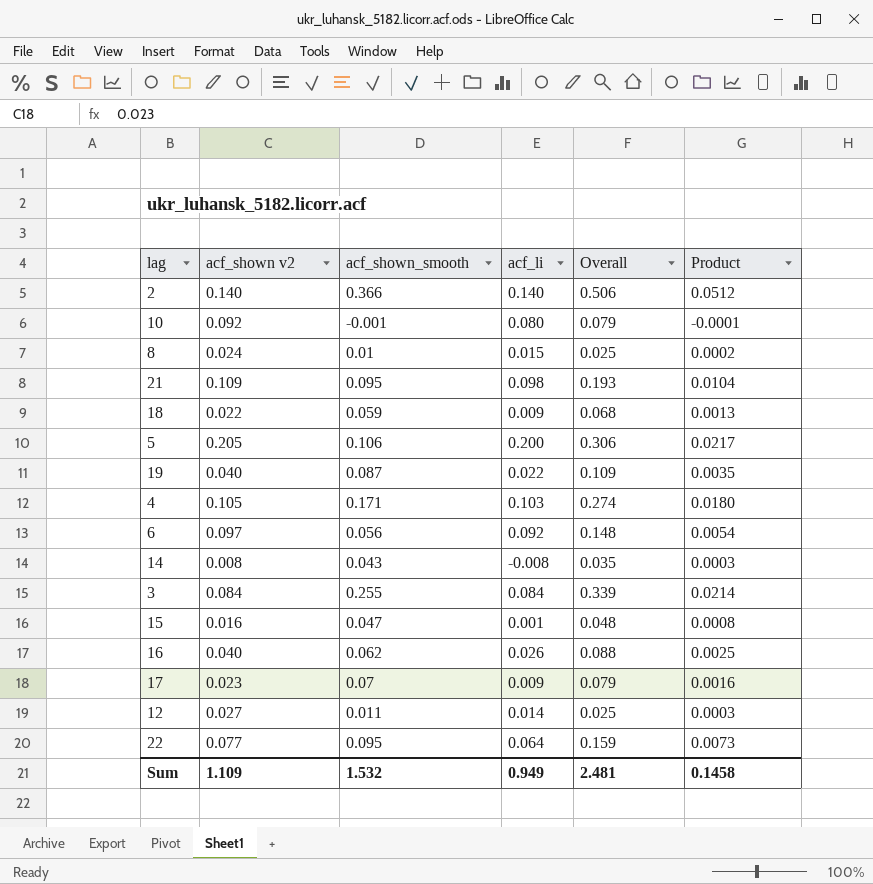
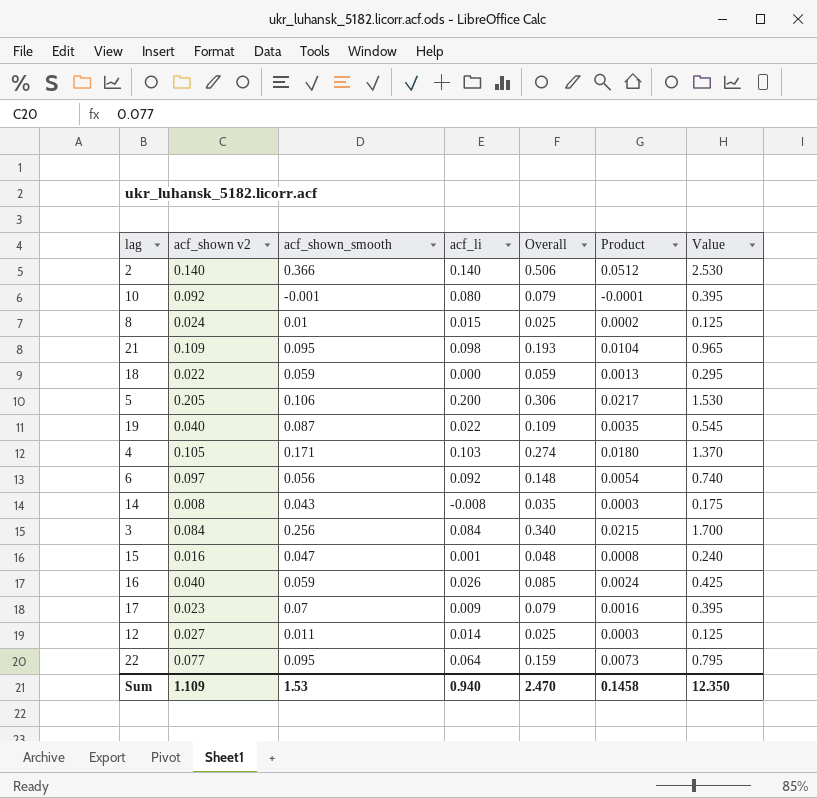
column Value | formula: none -> [Overall] * 5
18 | acf_li: 0.009 -> 0.000
18 | Overall: 0.068 -> 0.059
3 | acf_shown_smooth: 0.255 -> 0.256
3 | Overall: 0.339 -> 0.340
3 | Product: 0.0214 -> 0.0215
16 | acf_shown_smooth: 0.062 -> 0.059
16 | Overall: 0.088 -> 0.085
16 | Product: 0.0025 -> 0.0024
Sum | acf_shown_smooth: 1.532 -> 1.53
Sum | acf_li: 0.949 -> 0.940
Sum | Overall: 2.481 -> 2.470

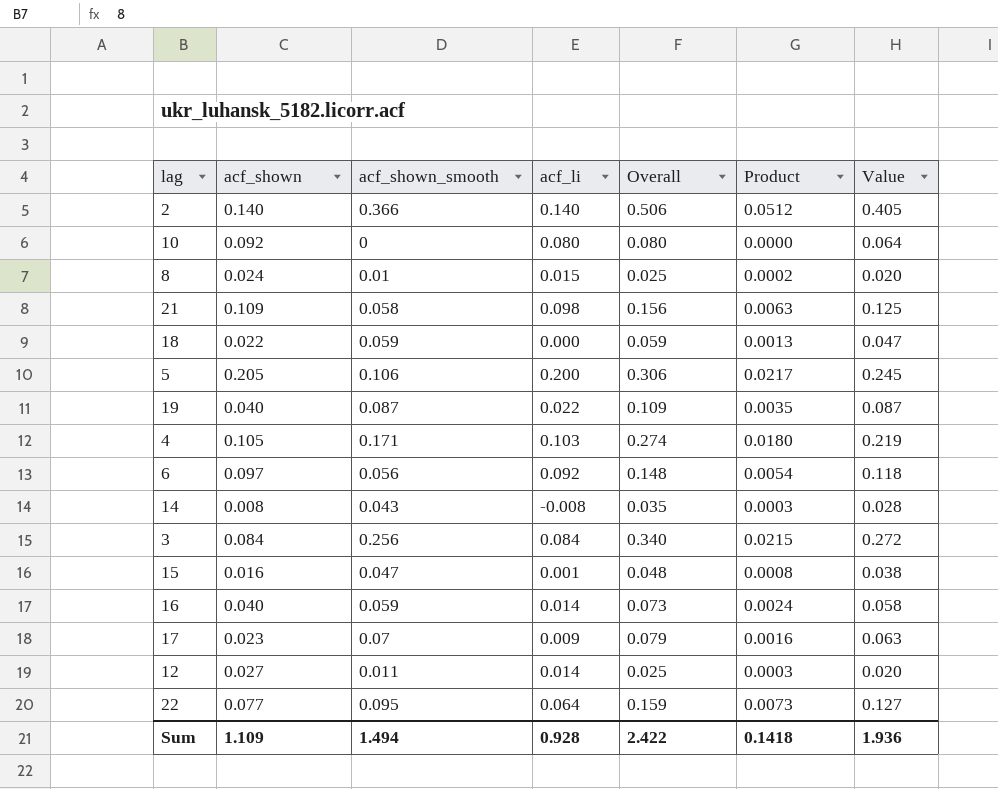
column name: acf_shown v2 -> acf_shown
column Value | formula: [Overall] * 5 -> [Overall] * 0.8
10 | acf_shown_smooth: -0.001 -> 0
10 | Overall: 0.079 -> 0.080
10 | Product: -0.0001 -> 0.0000
21 | acf_shown_smooth: 0.095 -> 0.058
21 | Overall: 0.193 -> 0.156
21 | Product: 0.0104 -> 0.0063
16 | acf_li: 0.026 -> 0.014
16 | Overall: 0.085 -> 0.073
Sum | acf_shown_smooth: 1.53 -> 1.494
Sum | acf_li: 0.940 -> 0.928
Sum | Overall: 2.470 -> 2.422
Sum | Product: 0.1458 -> 0.1418
Sum | Value: 12.350 -> 1.936

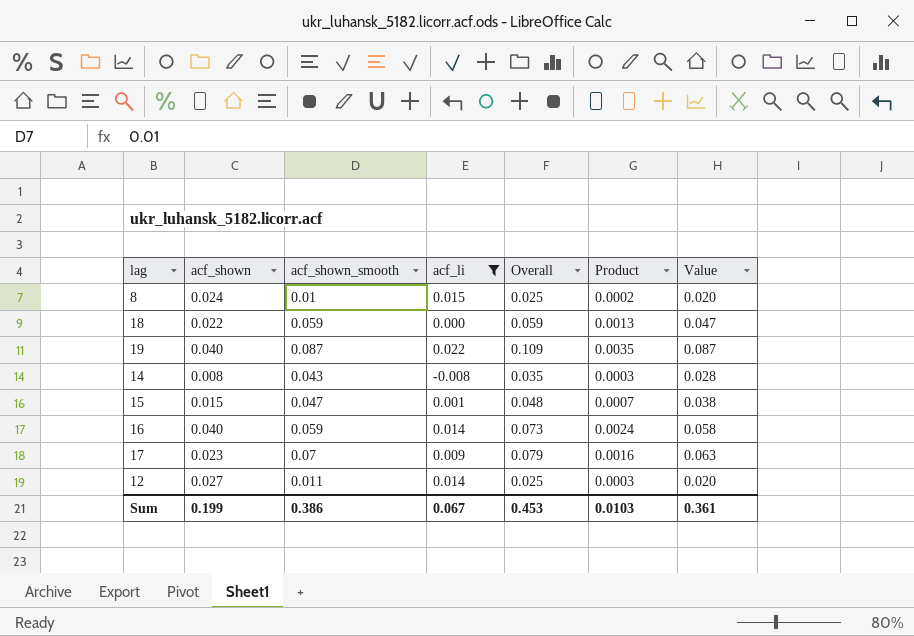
filter: none -> acf_li <= 0.022
15 | acf_shown: 0.016 -> 0.015
15 | Product: 0.0008 -> 0.0007
Sum | acf_shown: 1.109 -> 0.199
Sum | acf_shown_smooth: 1.494 -> 0.386
Sum | acf_li: 0.928 -> 0.067
Sum | Overall: 2.422 -> 0.453
Sum | Product: 0.1418 -> 0.0103
Sum | Value: 1.936 -> 0.361

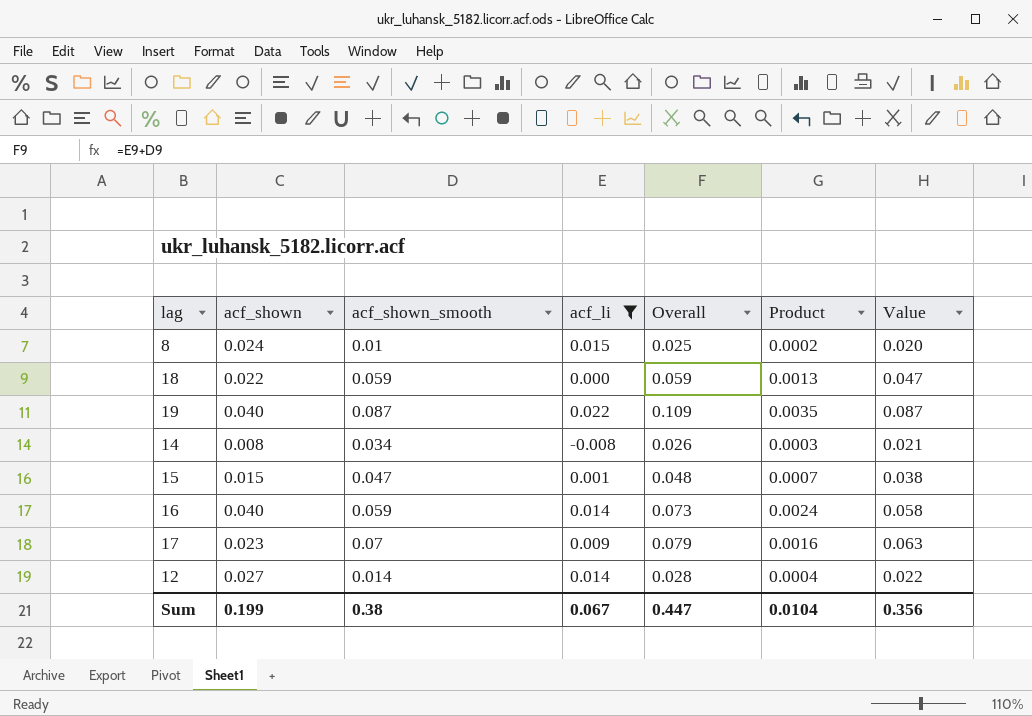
14 | acf_shown_smooth: 0.043 -> 0.034
14 | Overall: 0.035 -> 0.026
14 | Value: 0.028 -> 0.021
12 | acf_shown_smooth: 0.011 -> 0.014
12 | Overall: 0.025 -> 0.028
12 | Product: 0.0003 -> 0.0004
12 | Value: 0.020 -> 0.022
Sum | acf_shown_smooth: 0.386 -> 0.38
Sum | Overall: 0.453 -> 0.447
Sum | Product: 0.0103 -> 0.0104
Sum | Value: 0.361 -> 0.356

